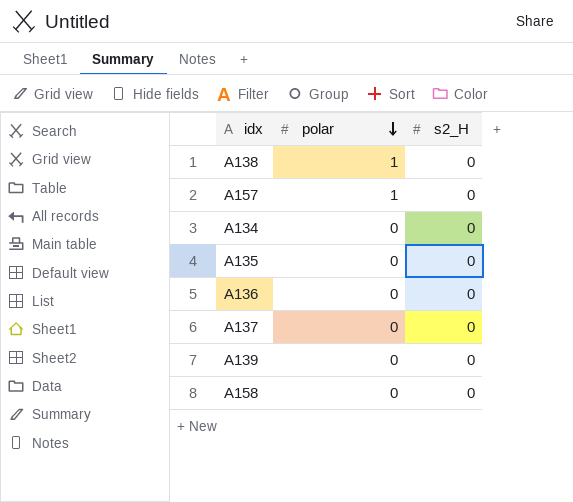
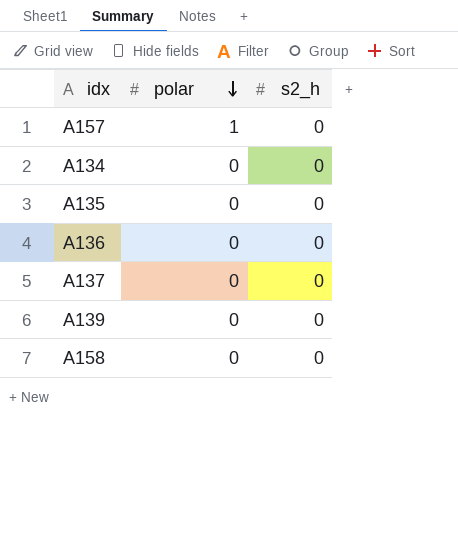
column name: s2_H -> s2_h
row A138: 1 | 0 -> none

